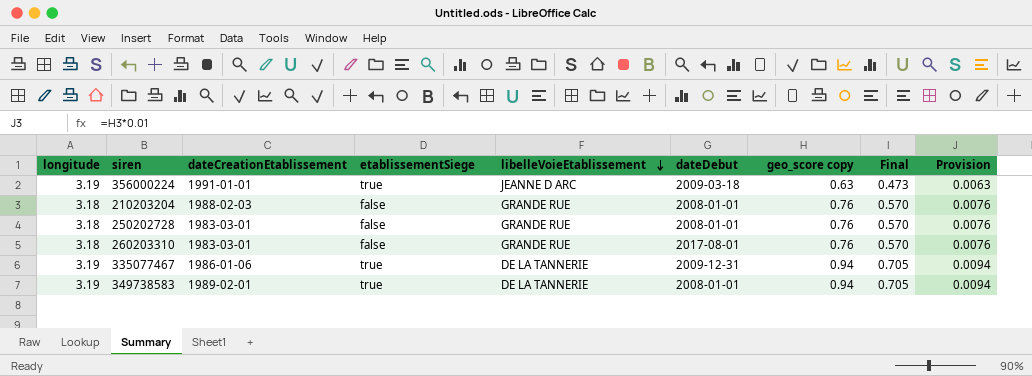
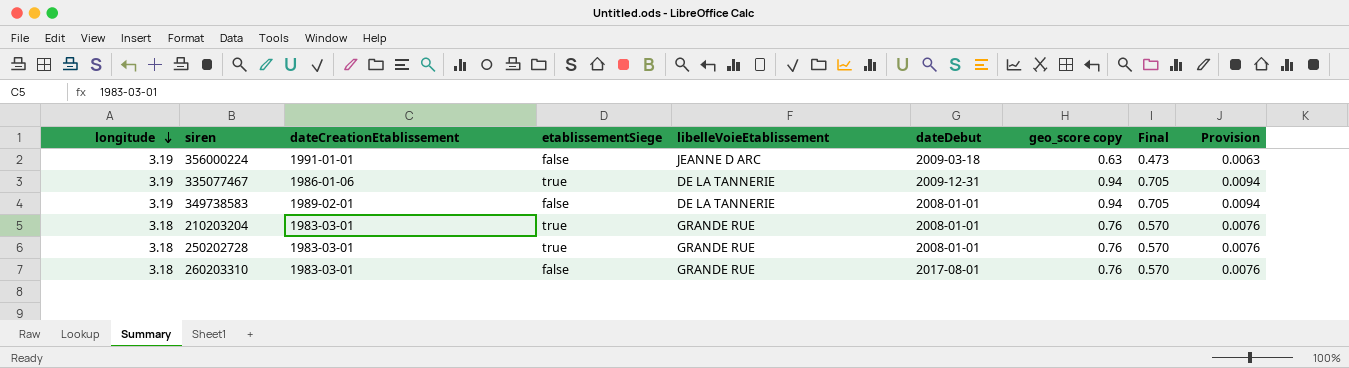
row order: libelleVoieEtablissement descending -> longitude descending
356000224 | etablissementSiege: true -> false
349738583 | etablissementSiege: true -> false
210203204 | dateCreationEtablissement: 1988-02-03 -> 1983-03-01
210203204 | etablissementSiege: false -> true
250202728 | etablissementSiege: false -> true

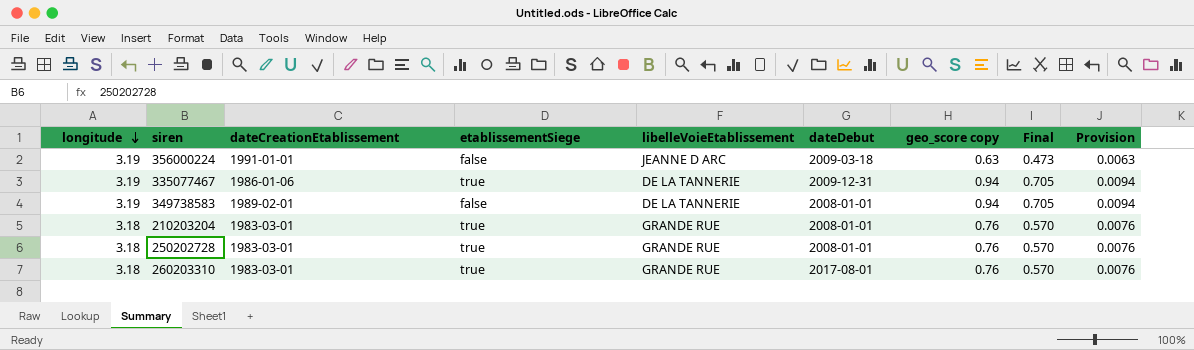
260203310 | etablissementSiege: false -> true

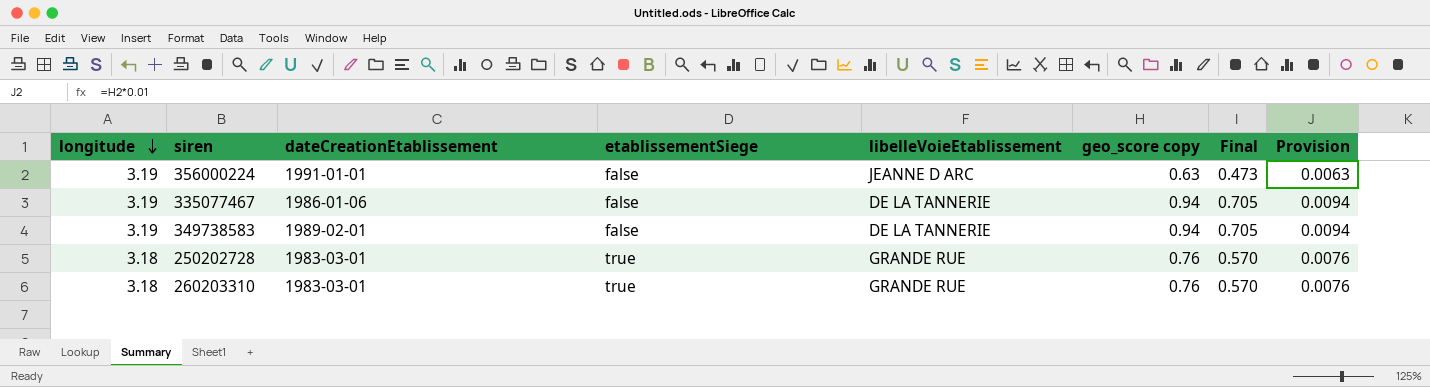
column dateDebut | position: 6 -> none
row 210203204: 3.18 | 1983-03-01 | true | GRANDE RUE | 2008-01-01 | 0.76 | 0.570 | 0.0076 -> none
335077467 | etablissementSiege: true -> false

